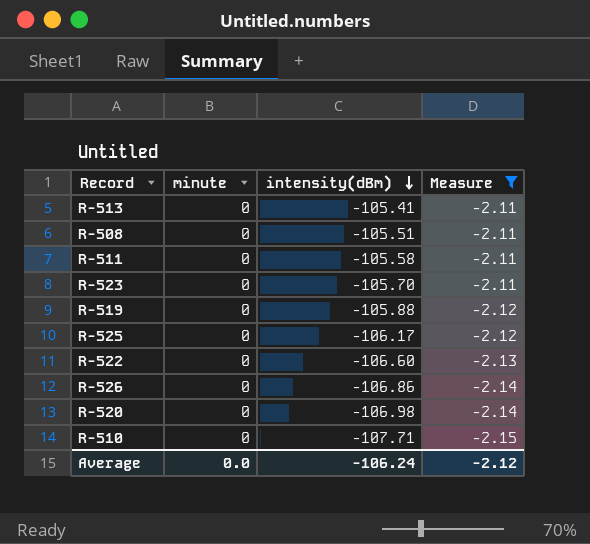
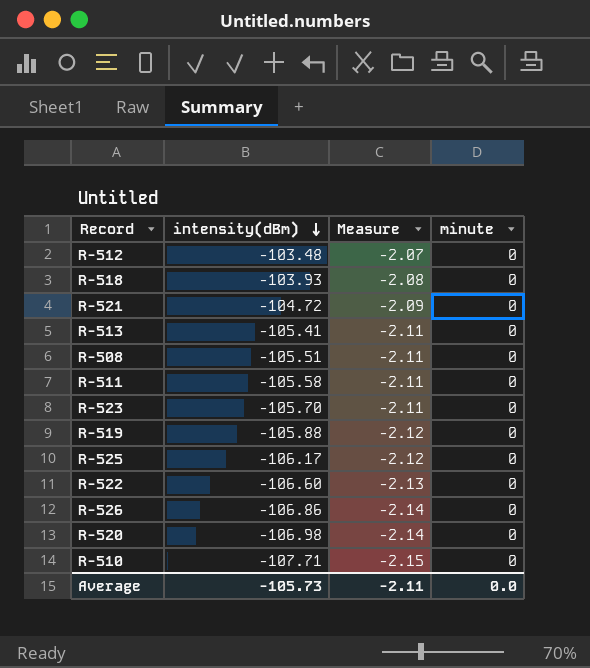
filter: Measure <= -2.11 -> none
column minute | position: 2 -> 4
Average | intensity(dBm): -106.24 -> -105.73
Average | Measure: -2.12 -> -2.11

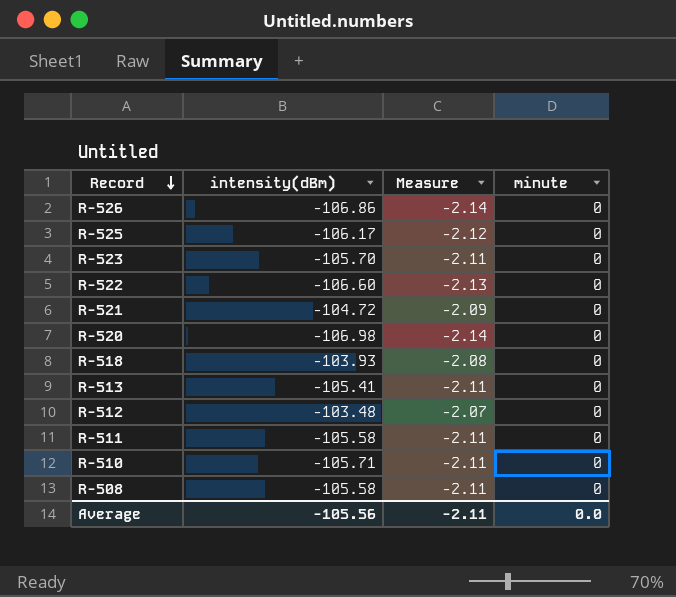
row order: intensity(dBm) descending -> Record descending
row R-519: -105.88 | -2.12 | 0 -> none
R-510 | intensity(dBm): -107.71 -> -105.71
R-510 | Measure: -2.15 -> -2.11
R-508 | intensity(dBm): -105.51 -> -105.58
Average | intensity(dBm): -105.73 -> -105.56

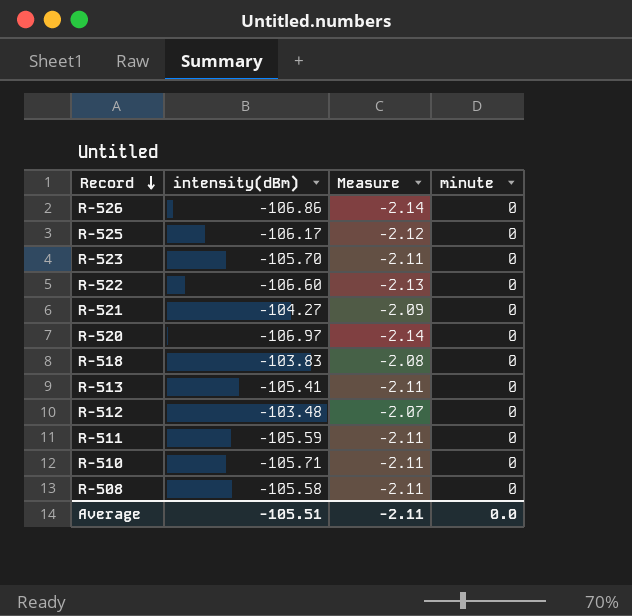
R-521 | intensity(dBm): -104.72 -> -104.27
R-520 | intensity(dBm): -106.98 -> -106.97
R-518 | intensity(dBm): -103.93 -> -103.83
R-511 | intensity(dBm): -105.58 -> -105.59
Average | intensity(dBm): -105.56 -> -105.51

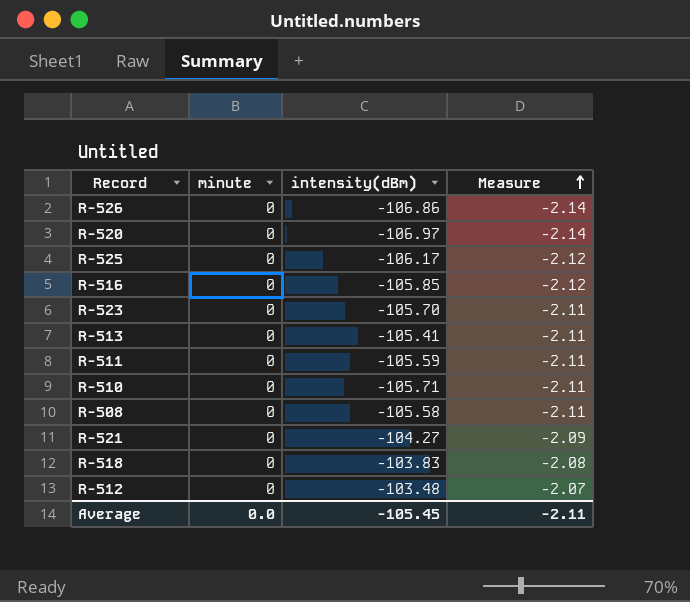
row order: Record descending -> Measure ascending
column minute | position: 4 -> 2
row R-522: -106.60 | -2.13 | 0 -> none
row R-516: none -> 0 | -105.85 | -2.12
Average | intensity(dBm): -105.51 -> -105.45

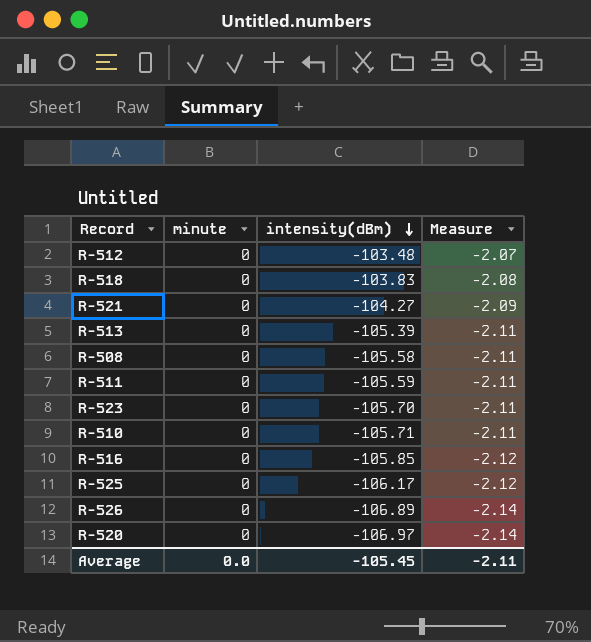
row order: Measure ascending -> intensity(dBm) descending
R-513 | intensity(dBm): -105.41 -> -105.39
R-526 | intensity(dBm): -106.86 -> -106.89

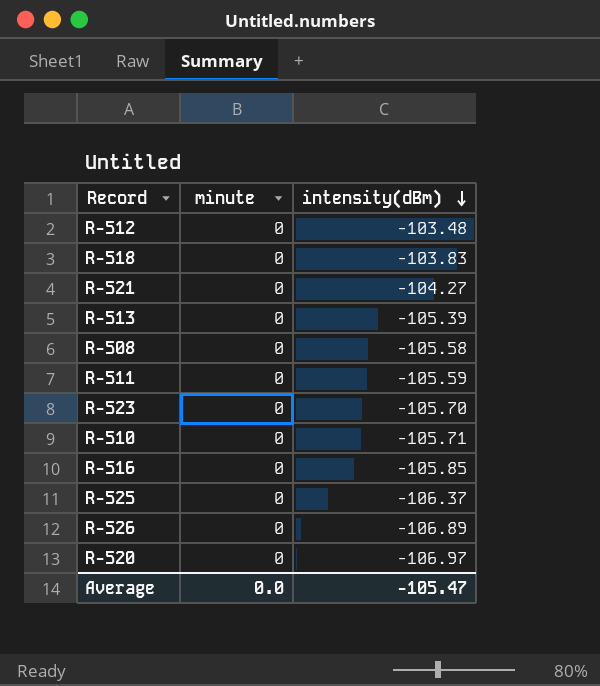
column Measure | formula: [intensity(dBm)] * 0.02 -> none
R-525 | intensity(dBm): -106.17 -> -106.37
Average | intensity(dBm): -105.45 -> -105.47

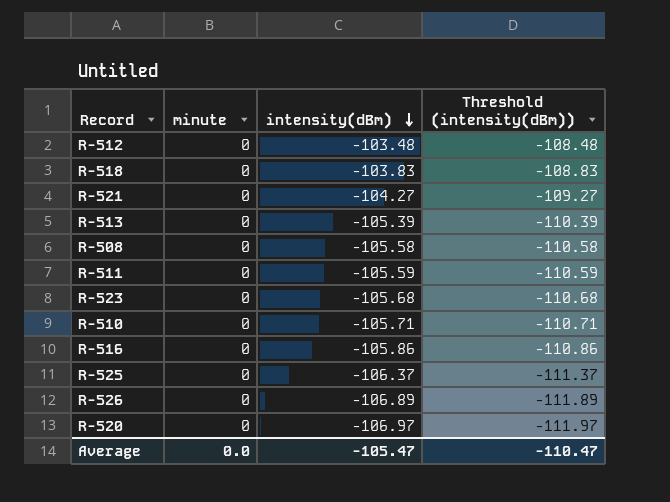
column Threshold (intensity(dBm)) | formula: none -> [intensity(dBm)] - 5
R-523 | intensity(dBm): -105.70 -> -105.68
R-516 | intensity(dBm): -105.85 -> -105.86

